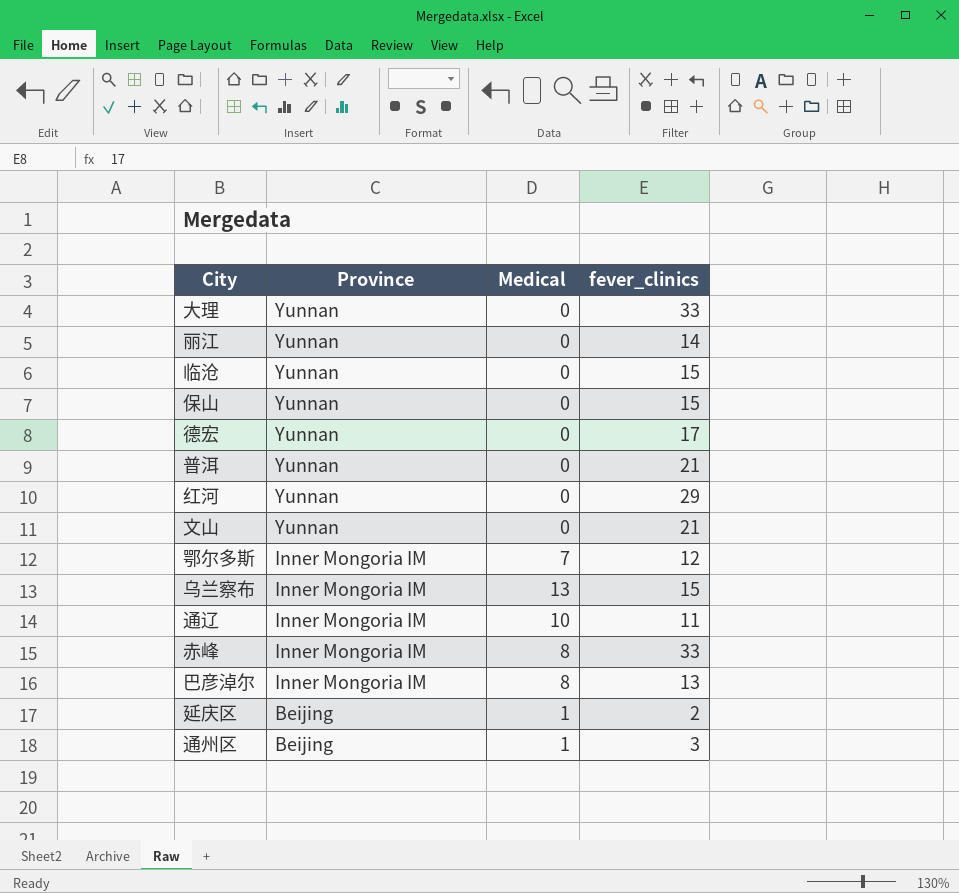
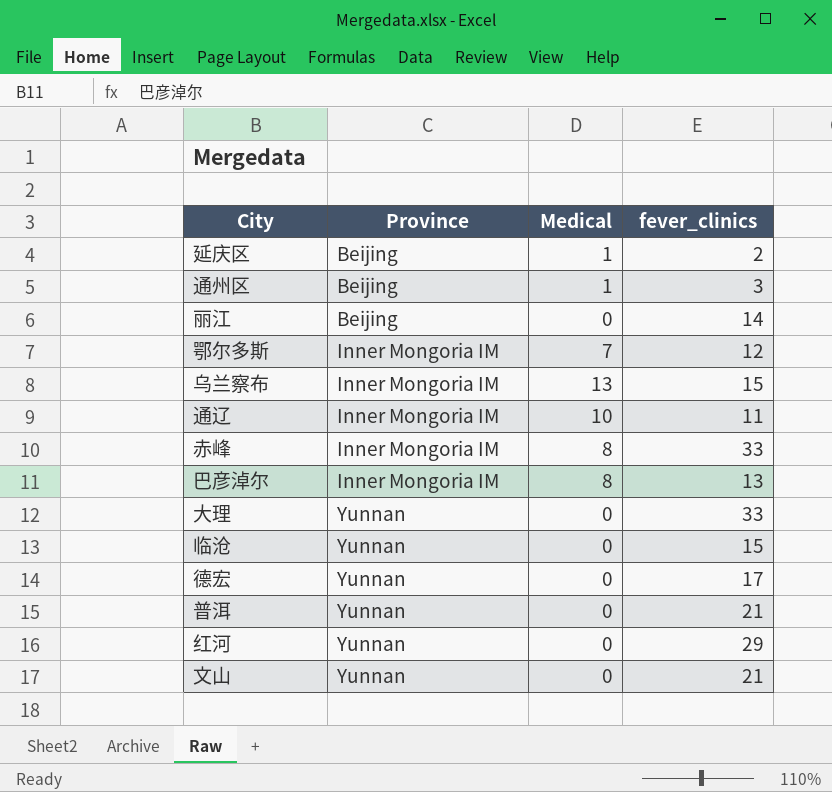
row order: Province descending -> Province ascending
row 保山: Yunnan | 0 | 15 -> none
丽江 | Province: Yunnan -> Beijing

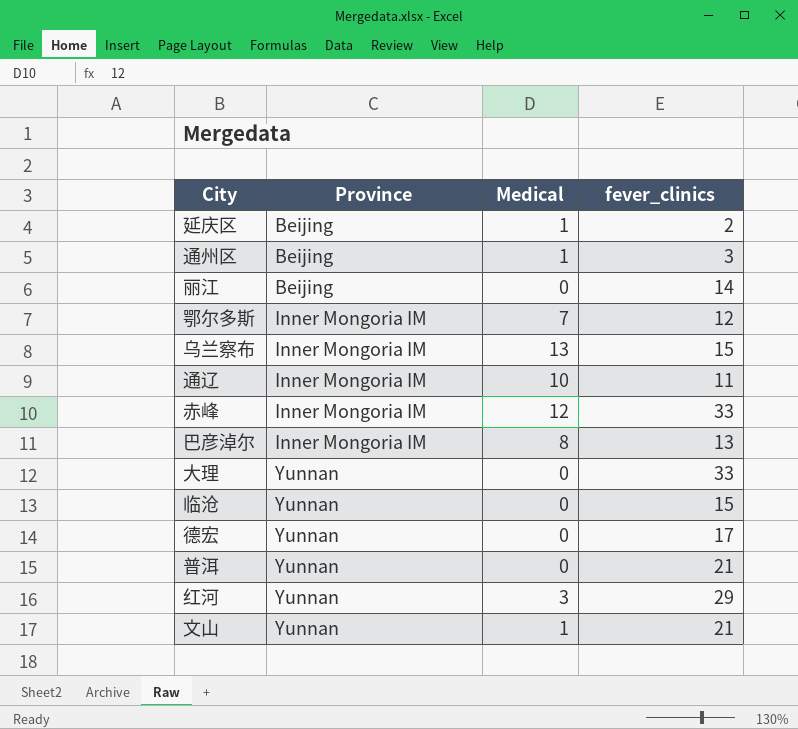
赤峰 | Medical: 8 -> 12
红河 | Medical: 0 -> 3
文山 | Medical: 0 -> 1

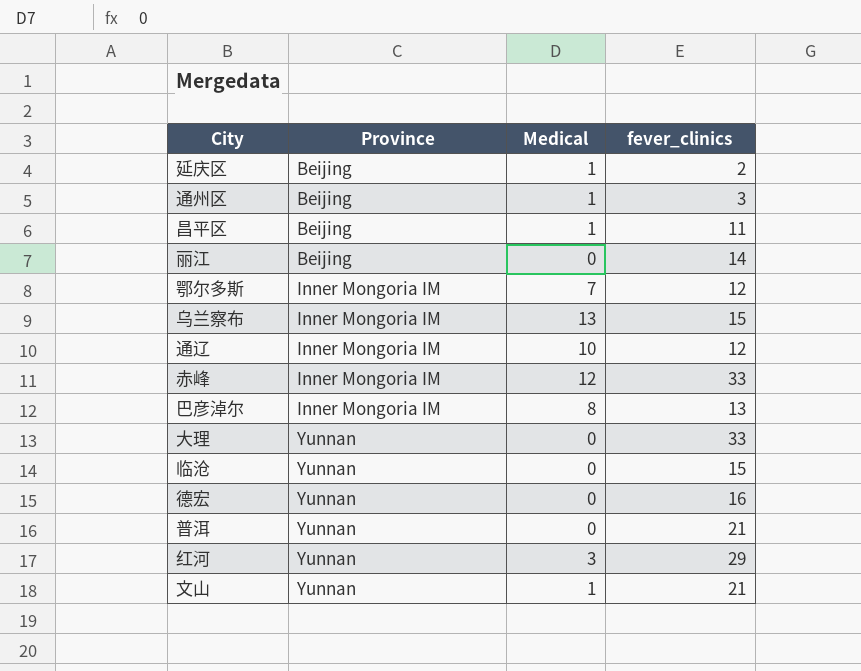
row 昌平区: none -> Beijing | 1 | 11
通辽 | fever_clinics: 11 -> 12
德宏 | fever_clinics: 17 -> 16

